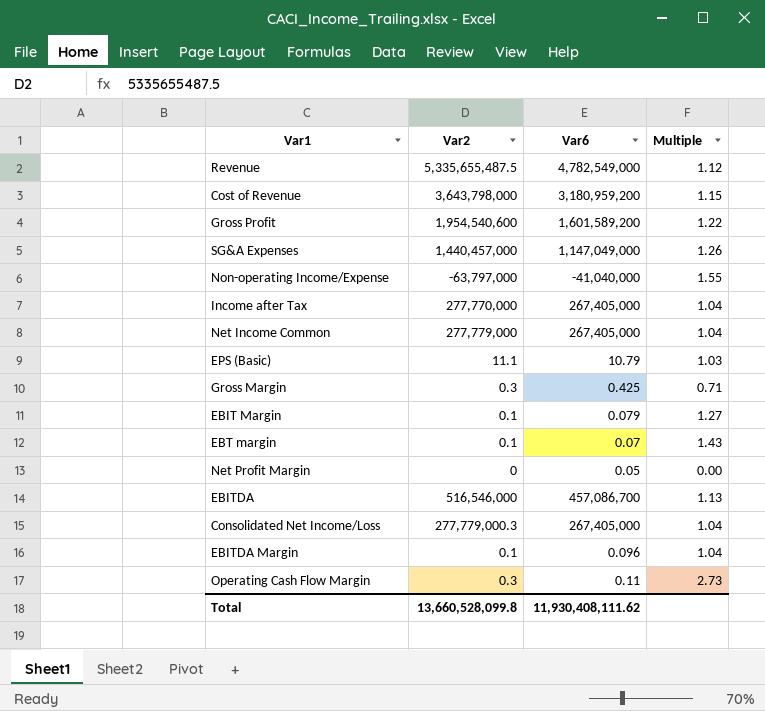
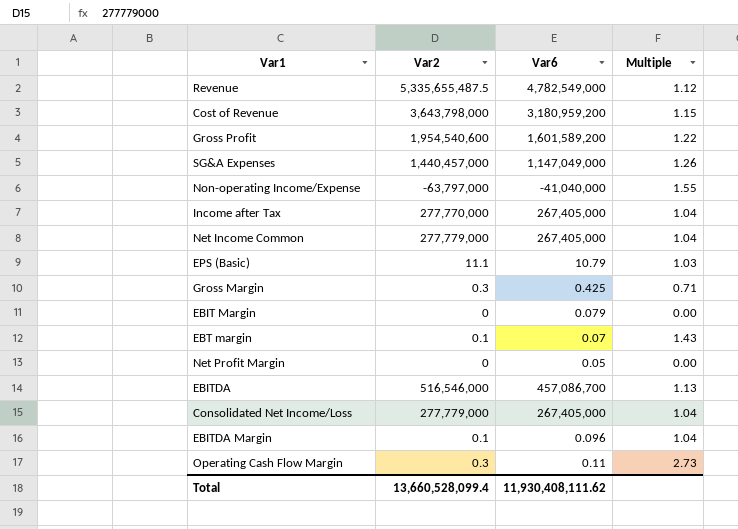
EBIT Margin | Var2: 0.1 -> 0
EBIT Margin | Multiple: 1.27 -> 0.00
Consolidated Net Income/Loss | Var2: 277,779,000.3 -> 277,779,000
Total | Var2: 13,660,528,099.8 -> 13,660,528,099.4

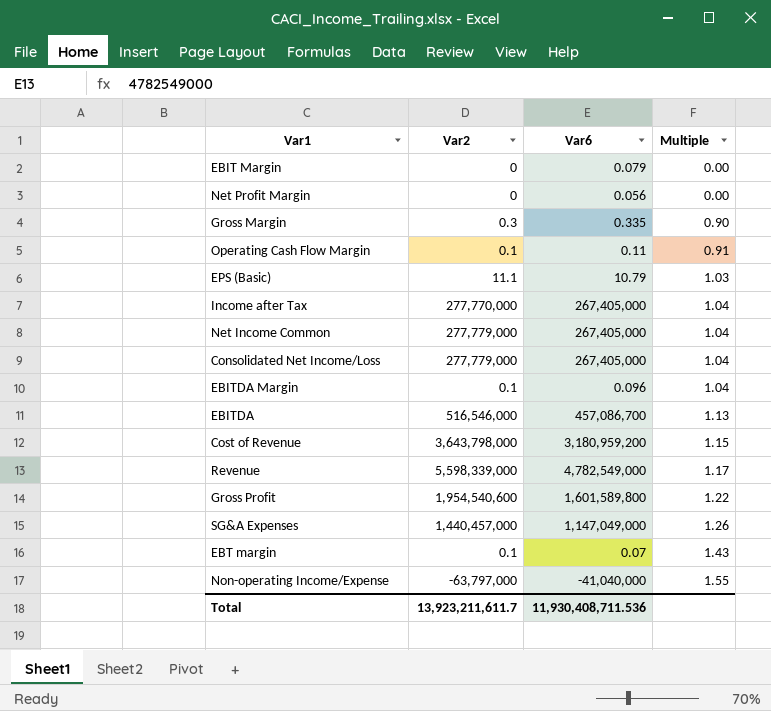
row order: none -> Multiple ascending
Net Profit Margin | Var6: 0.05 -> 0.056
Gross Margin | Var6: 0.425 -> 0.335
Gross Margin | Multiple: 0.71 -> 0.90
Operating Cash Flow Margin | Var2: 0.3 -> 0.1
Operating Cash Flow Margin | Multiple: 2.73 -> 0.91
Revenue | Var2: 5,335,655,487.5 -> 5,598,339,000
Revenue | Multiple: 1.12 -> 1.17
Gross Profit | Var6: 1,601,589,200 -> 1,601,589,800
Total | Var2: 13,660,528,099.4 -> 13,923,211,611.7
Total | Var6: 11,930,408,111.62 -> 11,930,408,711.536

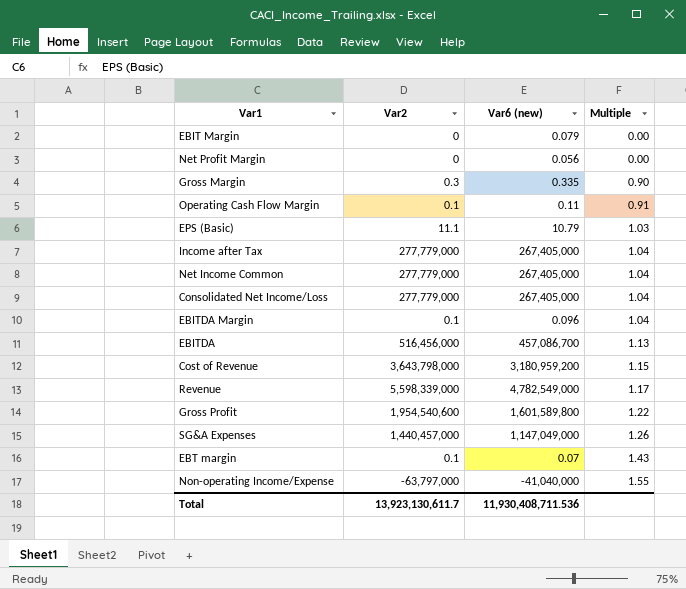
column name: Var6 -> Var6 (new)
Income after Tax | Var2: 277,770,000 -> 277,779,000
EBITDA | Var2: 516,546,000 -> 516,456,000
Total | Var2: 13,923,211,611.7 -> 13,923,130,611.7

